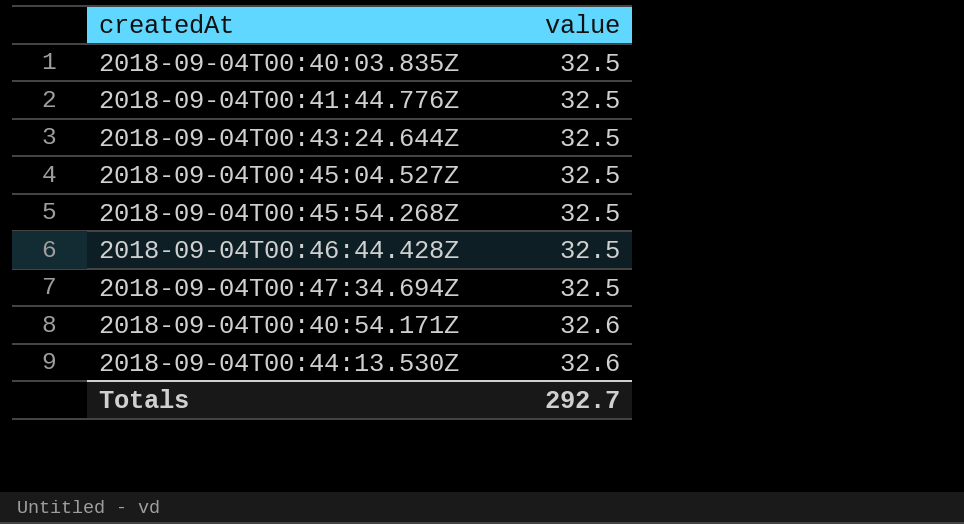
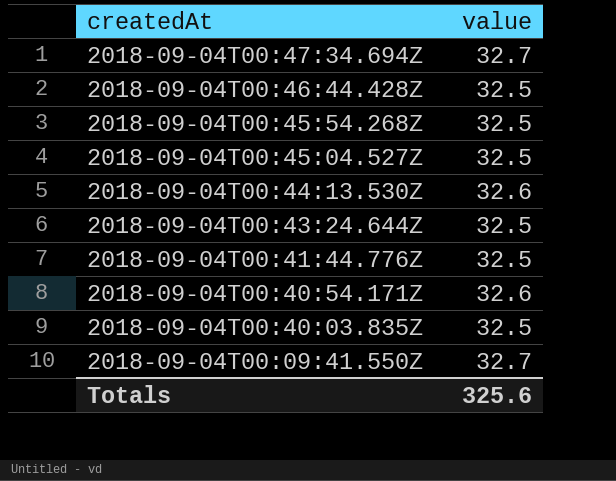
row order: value ascending -> createdAt descending
2018-09-04T00:47:34.694Z | value: 32.5 -> 32.7
row 2018-09-04T00:09:41.550Z: none -> 32.7
Totals | value: 292.7 -> 325.6

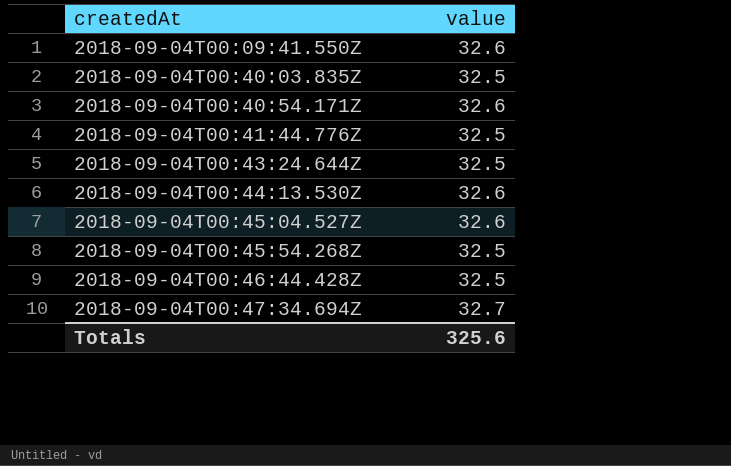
row order: createdAt descending -> createdAt ascending
2018-09-04T00:09:41.550Z | value: 32.7 -> 32.6
2018-09-04T00:45:04.527Z | value: 32.5 -> 32.6

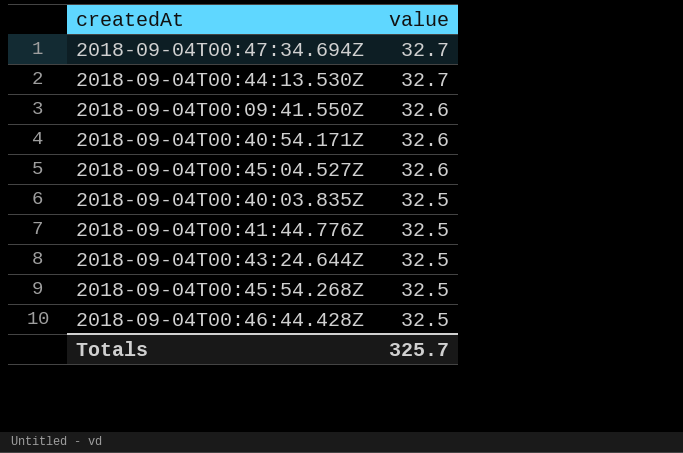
row order: createdAt ascending -> value descending
2018-09-04T00:44:13.530Z | value: 32.6 -> 32.7
Totals | value: 325.6 -> 325.7

